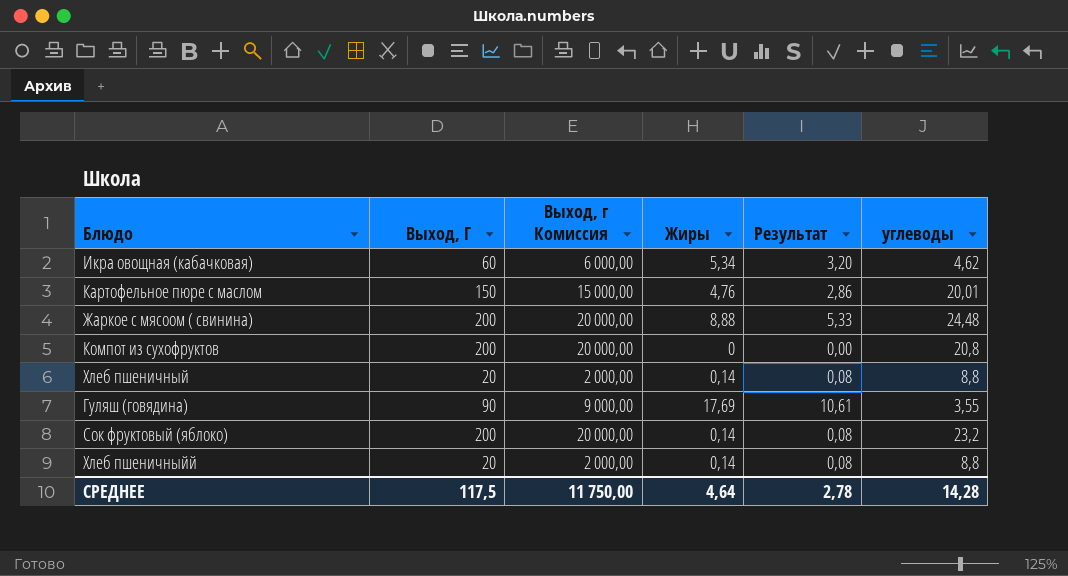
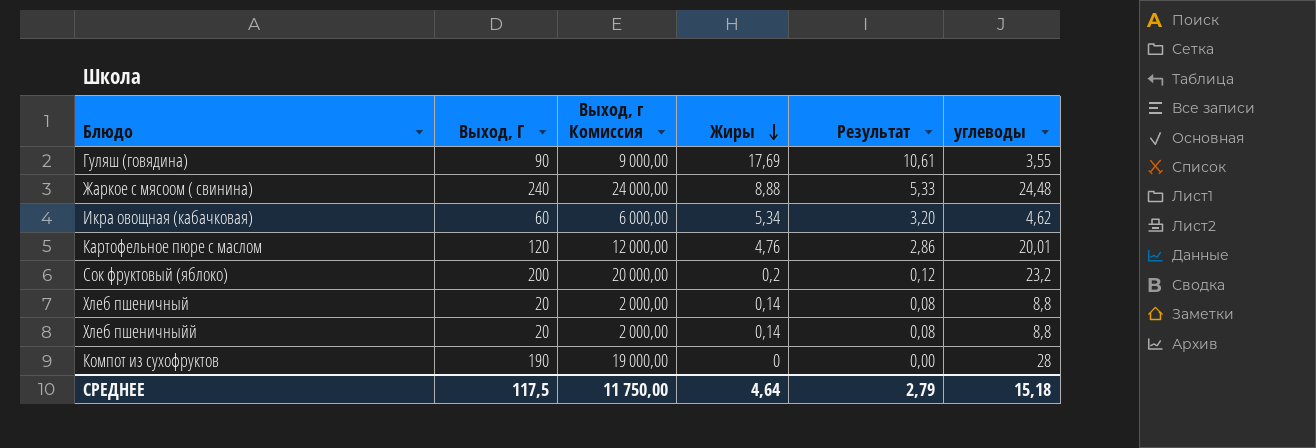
row order: none -> Жиры descending
Жаркое с мясоом ( свинина) | Выход, Г: 200 -> 240
Жаркое с мясоом ( свинина) | Выход, г Комиссия: 20 000,00 -> 24 000,00
Картофельное пюре с маслом | Выход, Г: 150 -> 120
Картофельное пюре с маслом | Выход, г Комиссия: 15 000,00 -> 12 000,00
Сок фруктовый (яблоко) | Жиры: 0,14 -> 0,2
Сок фруктовый (яблоко) | Результат: 0,08 -> 0,12
Компот из сухофруктов | Выход, Г: 200 -> 190
Компот из сухофруктов | Выход, г Комиссия: 20 000,00 -> 19 000,00
Компот из сухофруктов | углеводы: 20,8 -> 28
СРЕДНЕЕ | Результат: 2,78 -> 2,79
СРЕДНЕЕ | углеводы: 14,28 -> 15,18

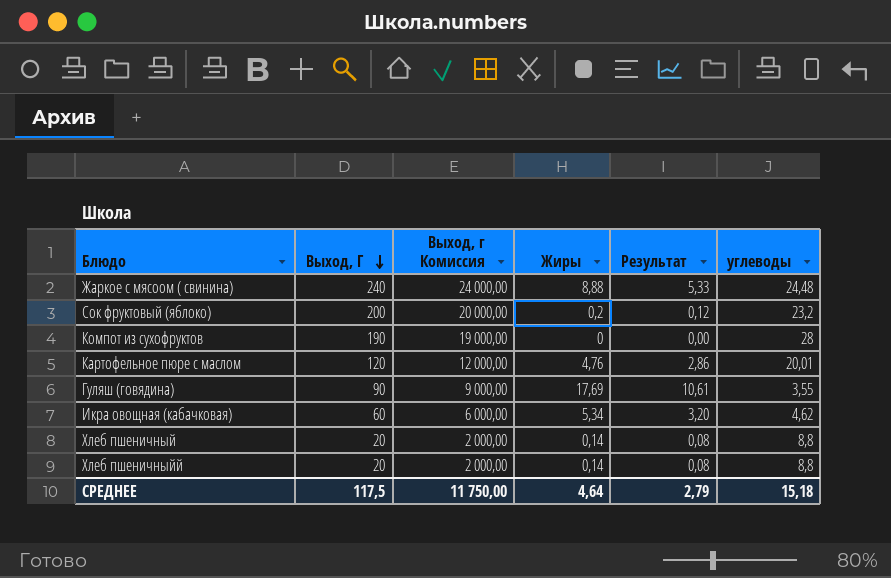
row order: Жиры descending -> Выход, Г descending

